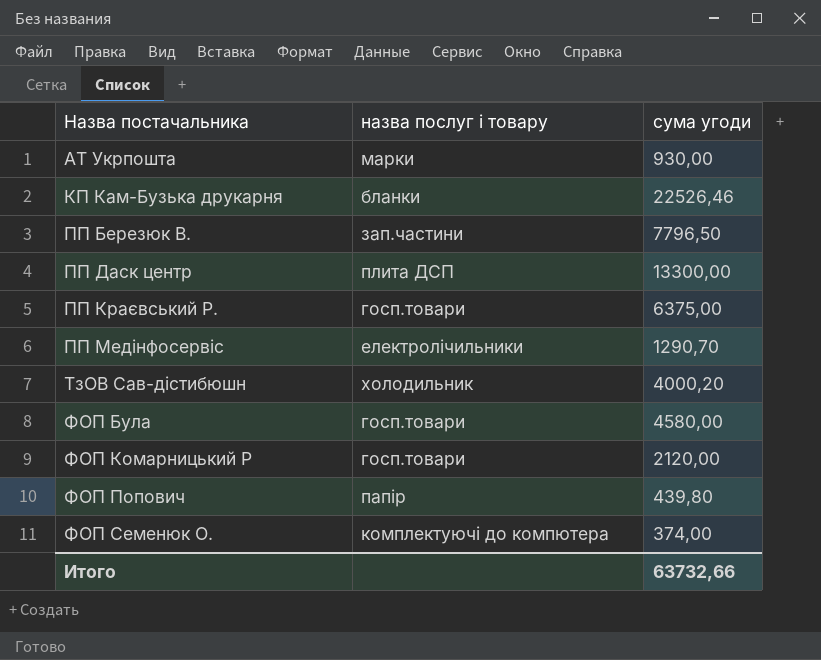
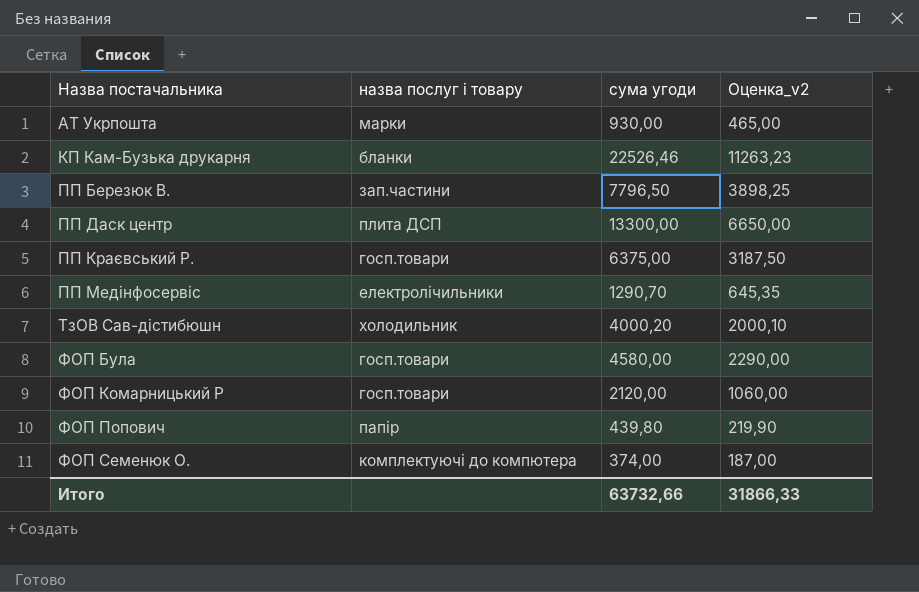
column Оценка_v2 | formula: none -> [сума угоди] * 0,5

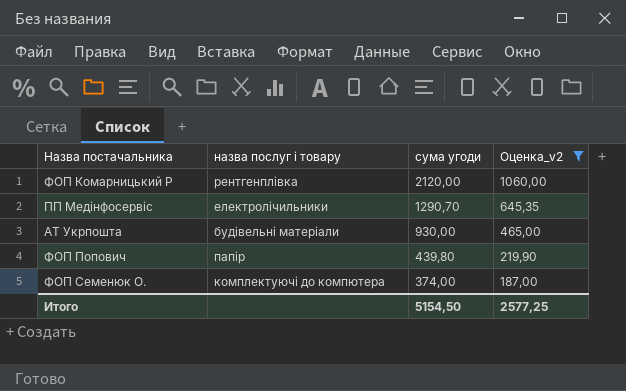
filter: none -> Оценка_v2 <= 1060,00
row order: Назва постачальника ascending -> сума угоди descending
ФОП Комарницький Р | назва послуг і товару: госп.товари -> рентгенплівка
АТ Укрпошта | назва послуг і товару: марки -> будівельні матеріали
Итого | сума угоди: 63732,66 -> 5154,50
Итого | Оценка_v2: 31866,33 -> 2577,25

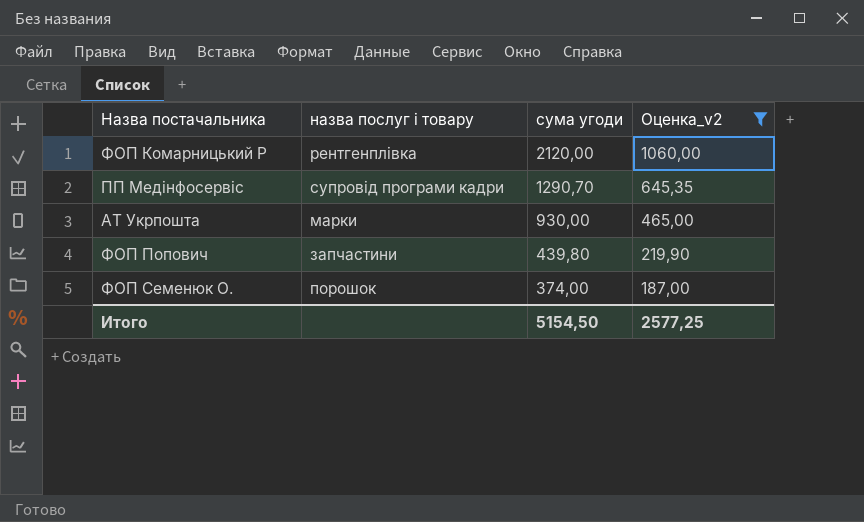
ПП Медінфосервіс | назва послуг і товару: електролічильники -> супровід програми кадри
АТ Укрпошта | назва послуг і товару: будівельні матеріали -> марки
ФОП Попович | назва послуг і товару: папір -> запчастини
ФОП Семенюк О. | назва послуг і товару: комплектуючі до компютера -> порошок

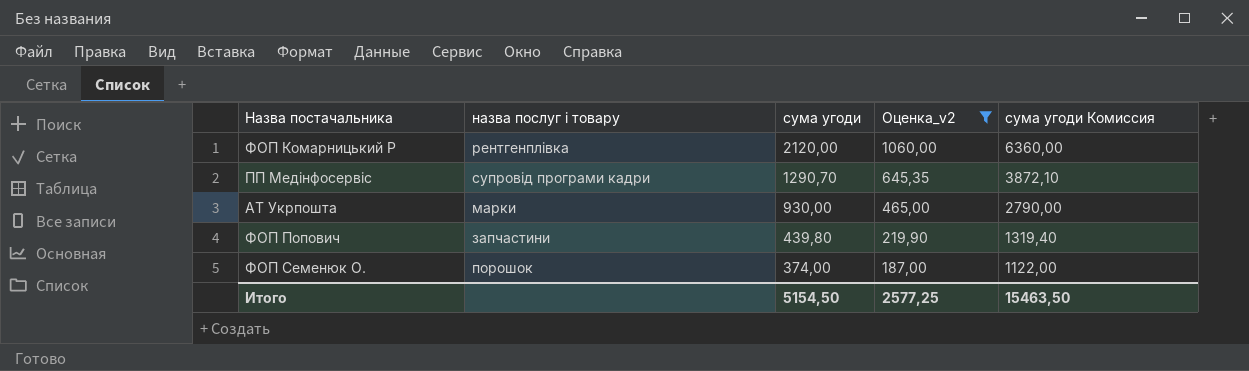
column сума угоди Комиссия | formula: none -> [сума угоди] * 3

